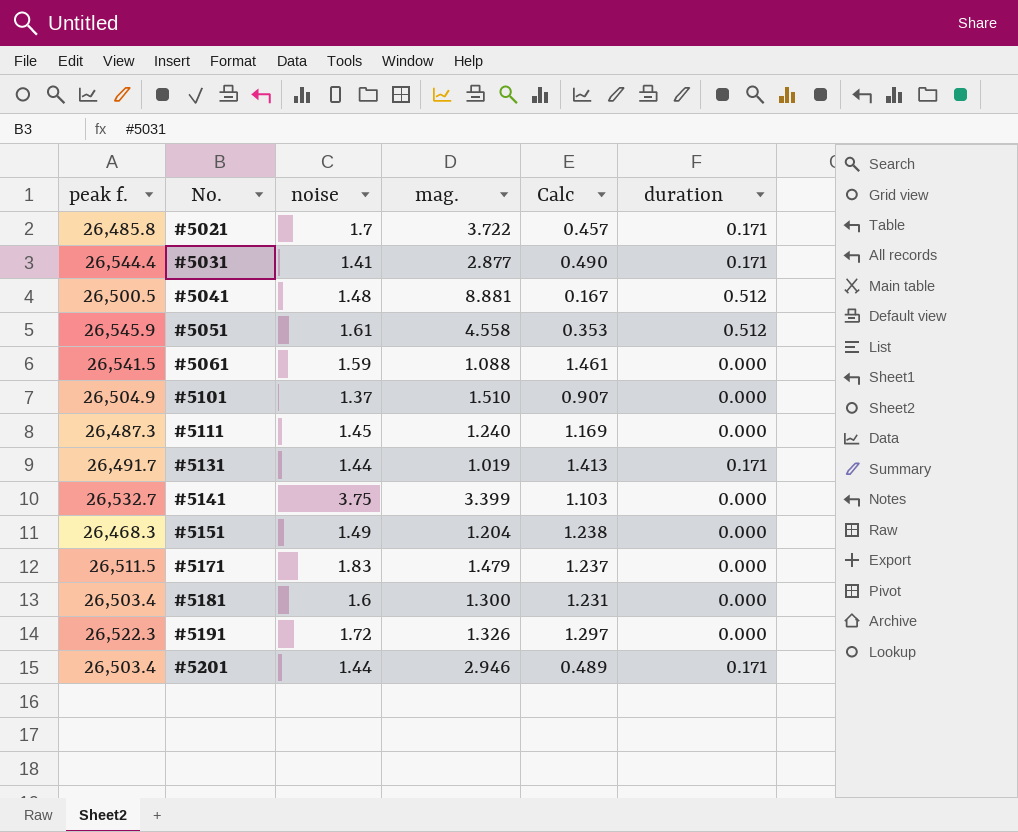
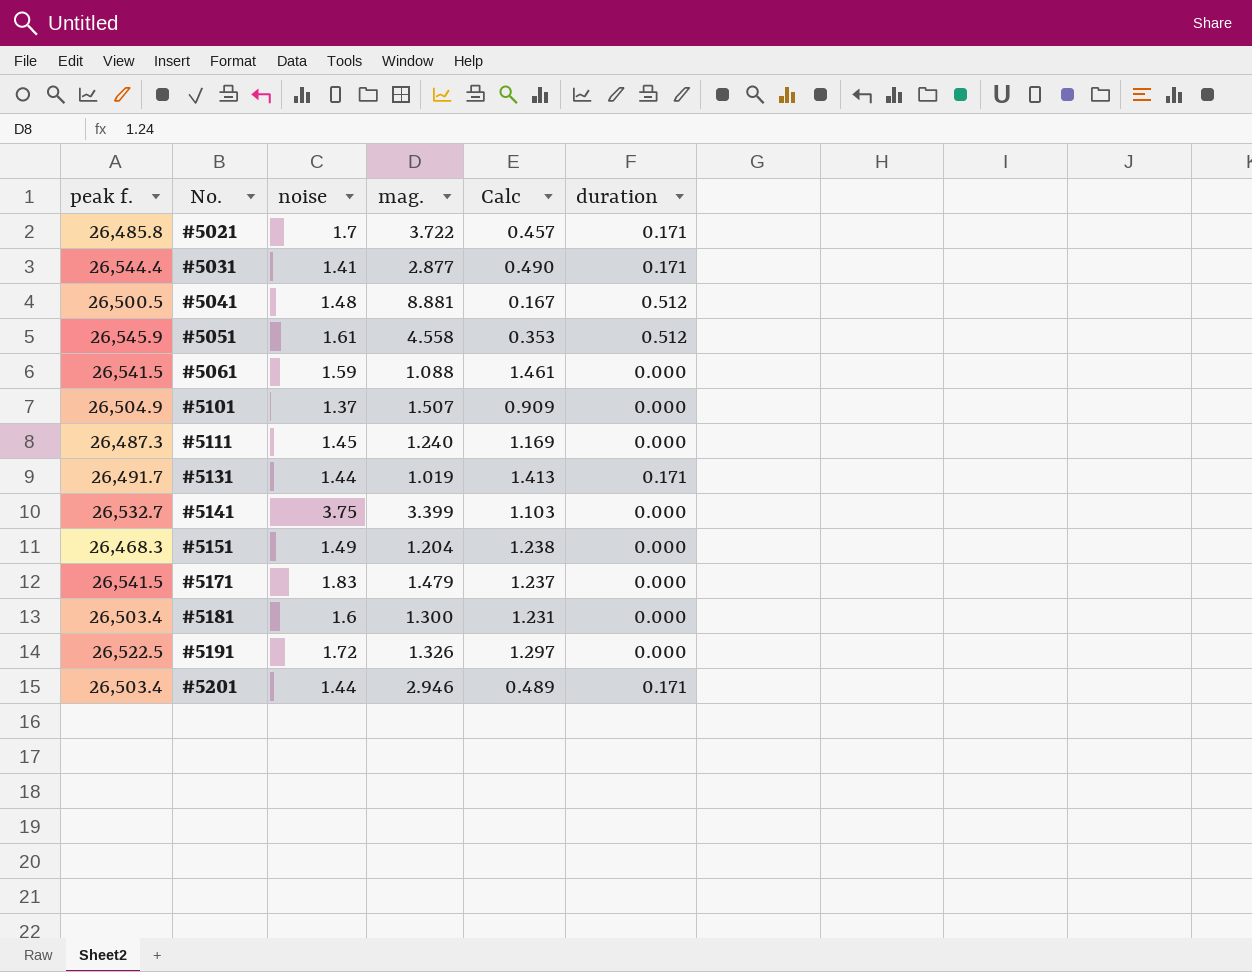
#5101 | mag.: 1.510 -> 1.507
#5101 | Calc: 0.907 -> 0.909
#5171 | peak f.: 26,511.5 -> 26,541.5
#5191 | peak f.: 26,522.3 -> 26,522.5

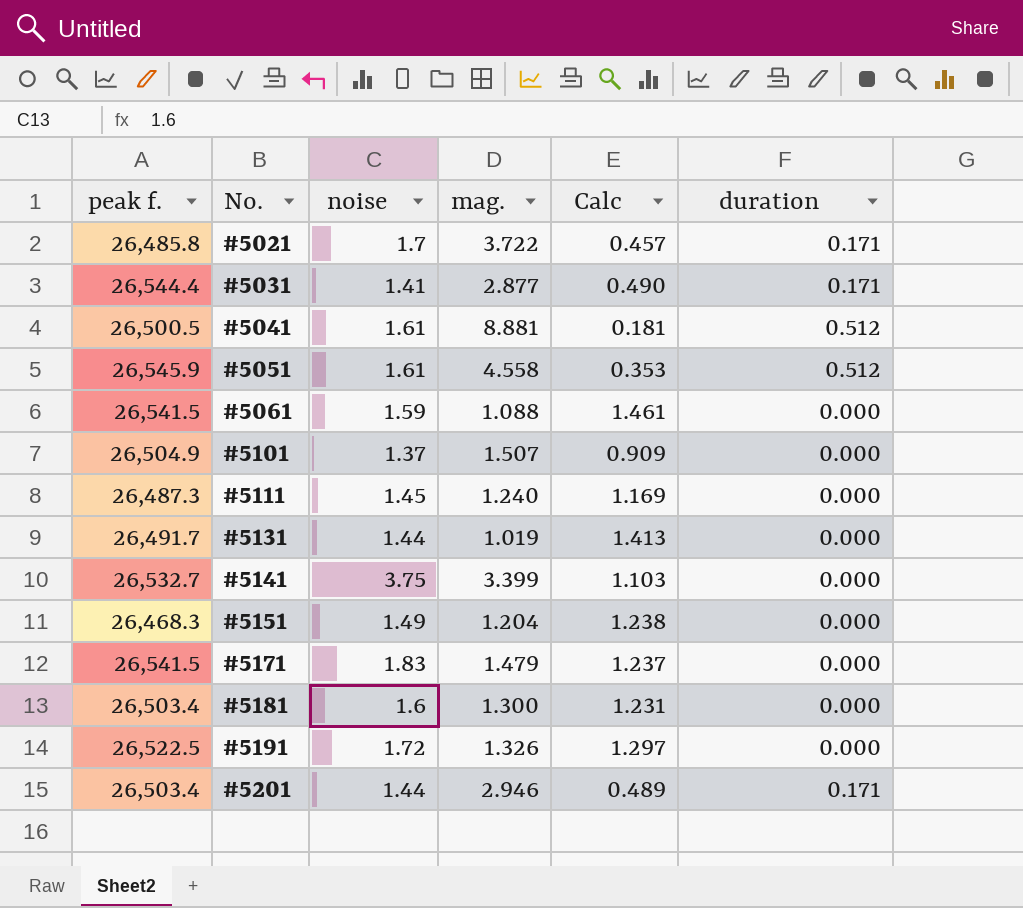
#5041 | noise: 1.48 -> 1.61
#5041 | Calc: 0.167 -> 0.181
#5131 | duration: 0.171 -> 0.000

